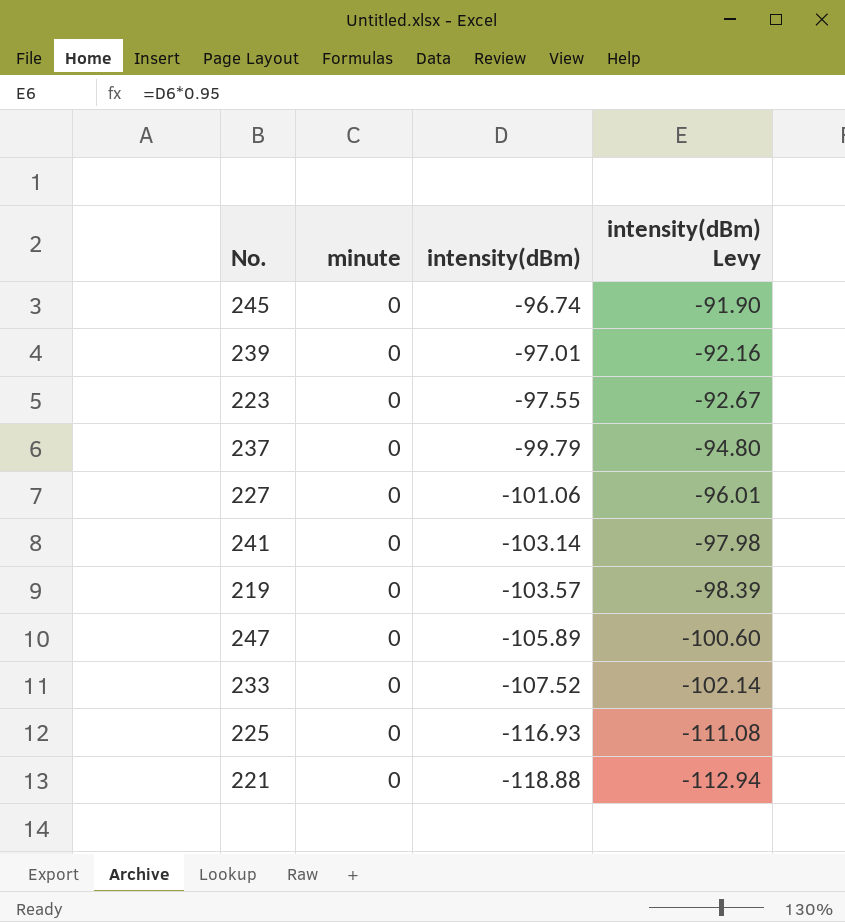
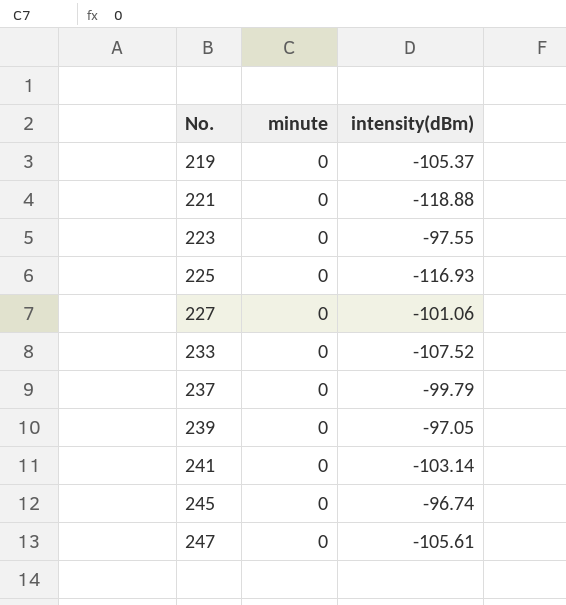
row order: intensity(dBm) descending -> No. ascending
column intensity(dBm) Levy | formula: [intensity(dBm)] * 0.95 -> none
219 | intensity(dBm): -103.57 -> -105.37
239 | intensity(dBm): -97.01 -> -97.05
247 | intensity(dBm): -105.89 -> -105.61

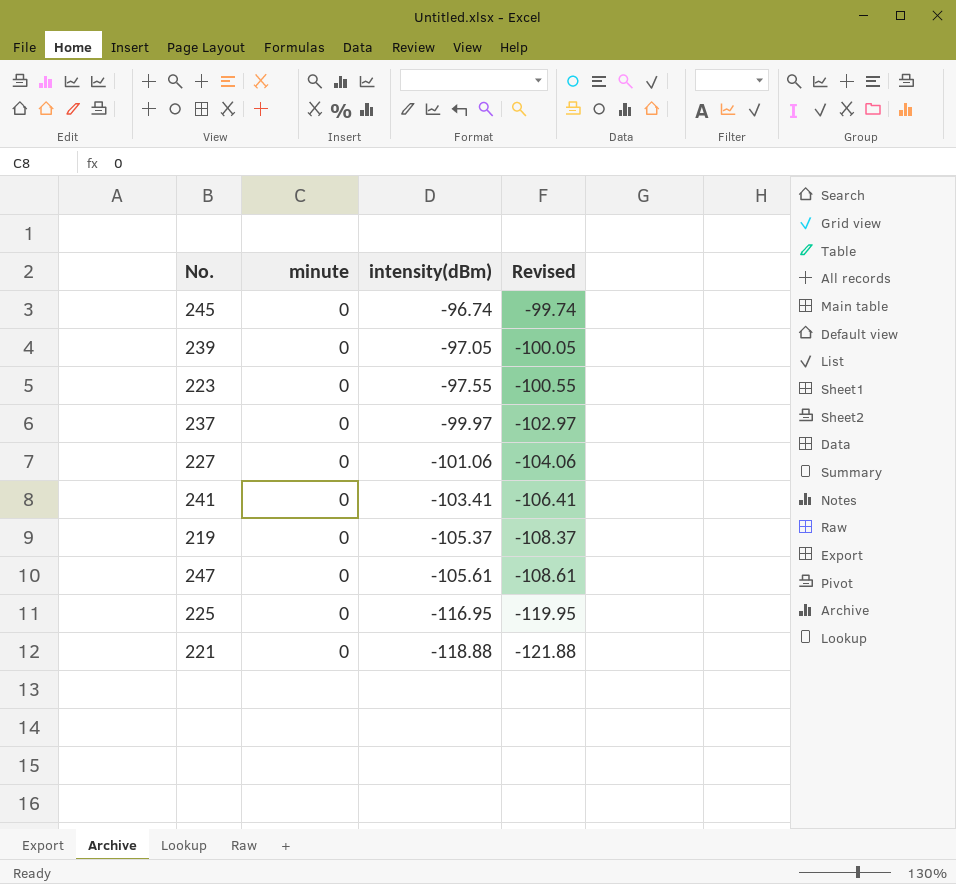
row order: No. ascending -> intensity(dBm) descending
column Revised | formula: none -> [intensity(dBm)] - 3
row 233: 0 | -107.52 -> none
237 | intensity(dBm): -99.79 -> -99.97
241 | intensity(dBm): -103.14 -> -103.41
225 | intensity(dBm): -116.93 -> -116.95

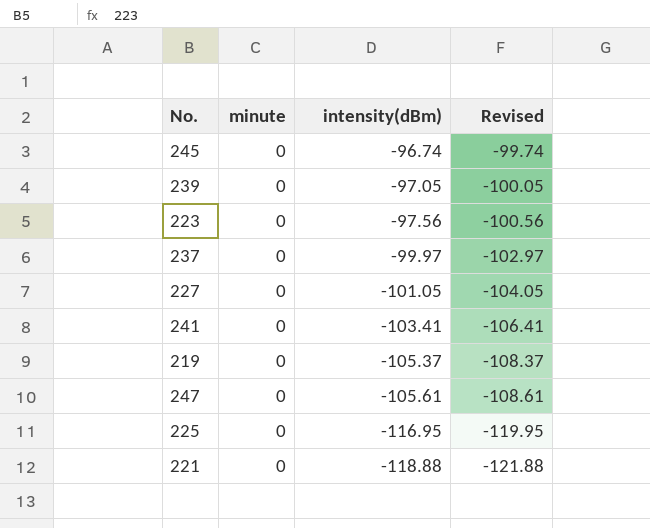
223 | intensity(dBm): -97.55 -> -97.56
223 | Revised: -100.55 -> -100.56
227 | intensity(dBm): -101.06 -> -101.05
227 | Revised: -104.06 -> -104.05

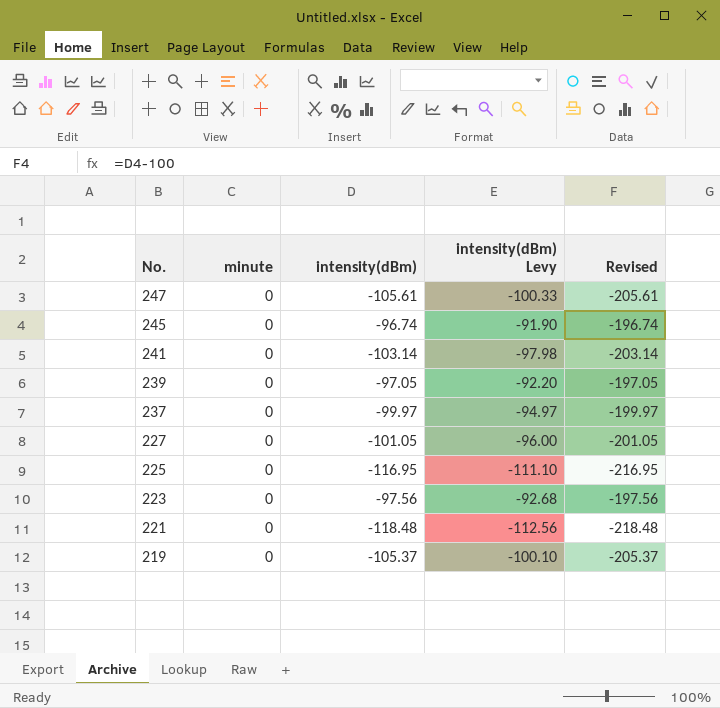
row order: intensity(dBm) descending -> No. descending
column intensity(dBm) Levy | formula: none -> [intensity(dBm)] * 0.95
column Revised | formula: [intensity(dBm)] - 3 -> [intensity(dBm)] - 100
241 | intensity(dBm): -103.41 -> -103.14
221 | intensity(dBm): -118.88 -> -118.48

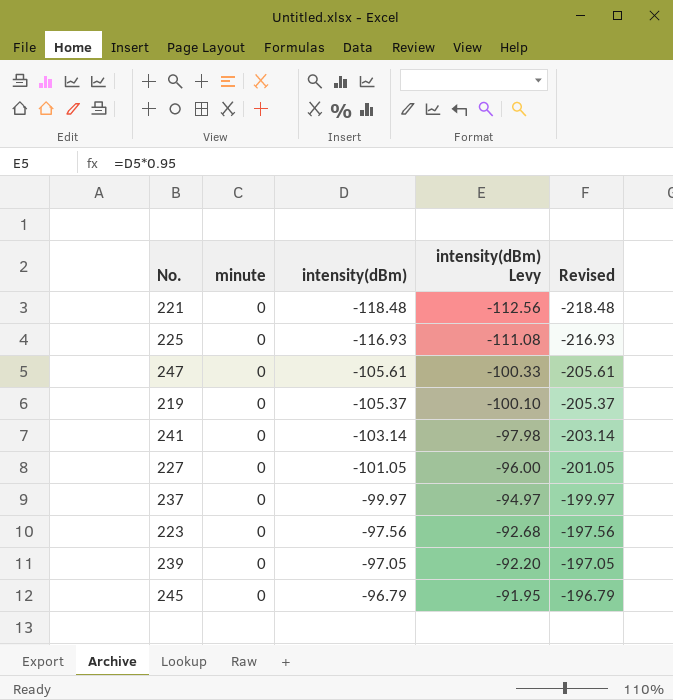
row order: No. descending -> intensity(dBm) ascending
225 | intensity(dBm): -116.95 -> -116.93
225 | intensity(dBm) Levy: -111.10 -> -111.08
225 | Revised: -216.95 -> -216.93
245 | intensity(dBm): -96.74 -> -96.79
245 | intensity(dBm) Levy: -91.90 -> -91.95
245 | Revised: -196.74 -> -196.79

